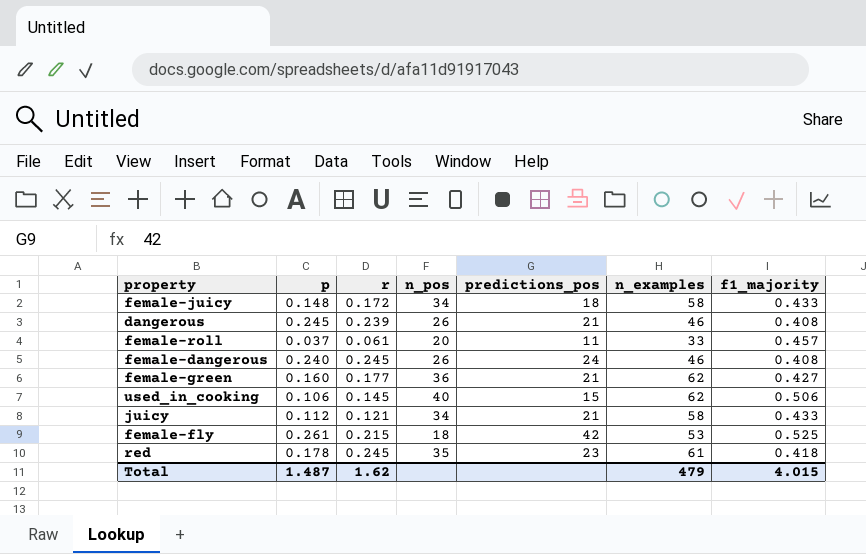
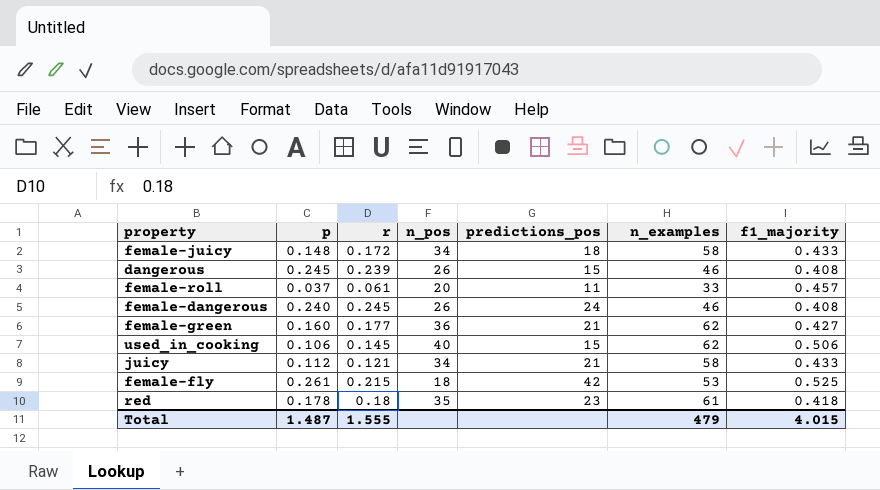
dangerous | predictions_pos: 21 -> 15
red | r: 0.245 -> 0.18
Total | r: 1.62 -> 1.555

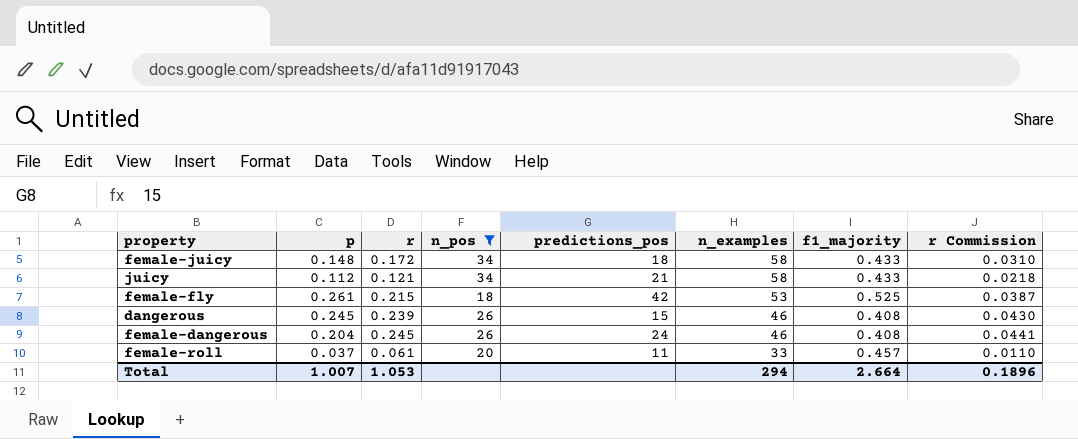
filter: none -> n_pos <= 34
row order: none -> n_examples descending
column r Commission | formula: none -> [r] * 0.18
female-dangerous | p: 0.240 -> 0.204
Total | p: 1.487 -> 1.007
Total | r: 1.555 -> 1.053
Total | n_examples: 479 -> 294
Total | f1_majority: 4.015 -> 2.664

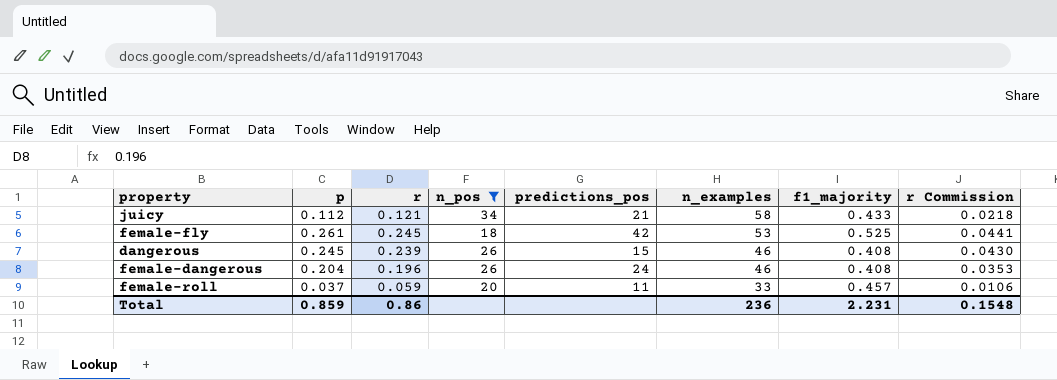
row female-juicy: 0.148 | 0.172 | 34 | 18 | 58 | 0.433 | 0.0310 -> none
female-fly | r: 0.215 -> 0.245
female-fly | r Commission: 0.0387 -> 0.0441
female-dangerous | r: 0.245 -> 0.196
female-dangerous | r Commission: 0.0441 -> 0.0353
female-roll | r: 0.061 -> 0.059
female-roll | r Commission: 0.0110 -> 0.0106
Total | p: 1.007 -> 0.859
Total | r: 1.053 -> 0.86
Total | n_examples: 294 -> 236
Total | f1_majority: 2.664 -> 2.231
Total | r Commission: 0.1896 -> 0.1548

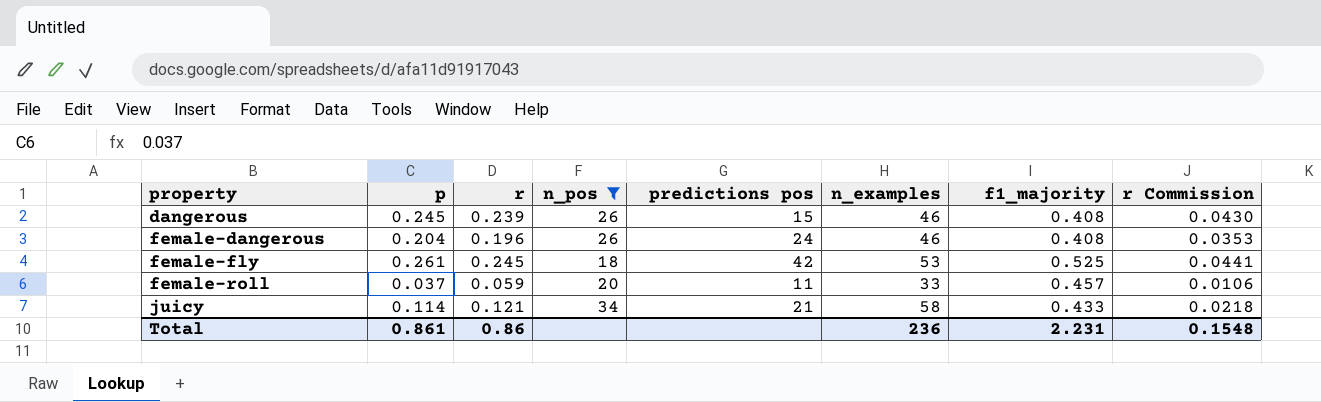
row order: n_examples descending -> property ascending
column name: predictions_pos -> predictions pos
juicy | p: 0.112 -> 0.114
Total | p: 0.859 -> 0.861

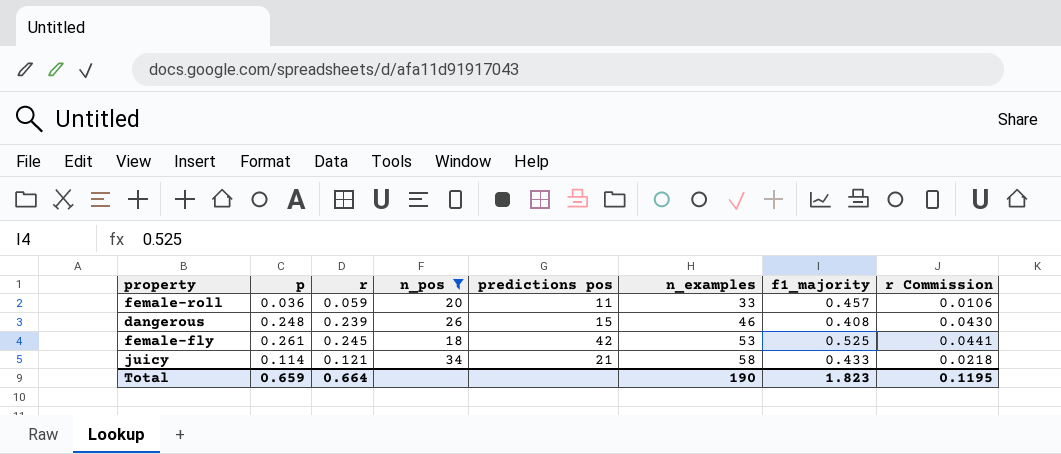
row order: property ascending -> n_examples ascending
row female-dangerous: 0.204 | 0.196 | 26 | 24 | 46 | 0.408 | 0.0353 -> none
female-roll | p: 0.037 -> 0.036
dangerous | p: 0.245 -> 0.248
Total | p: 0.861 -> 0.659
Total | r: 0.86 -> 0.664
Total | n_examples: 236 -> 190
Total | f1_majority: 2.231 -> 1.823
Total | r Commission: 0.1548 -> 0.1195

